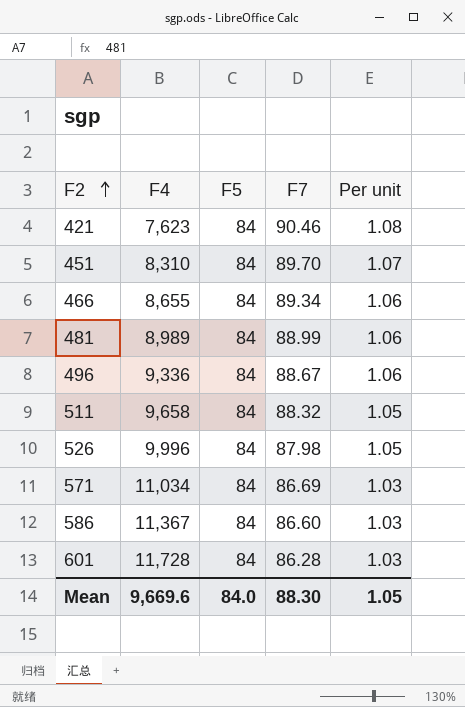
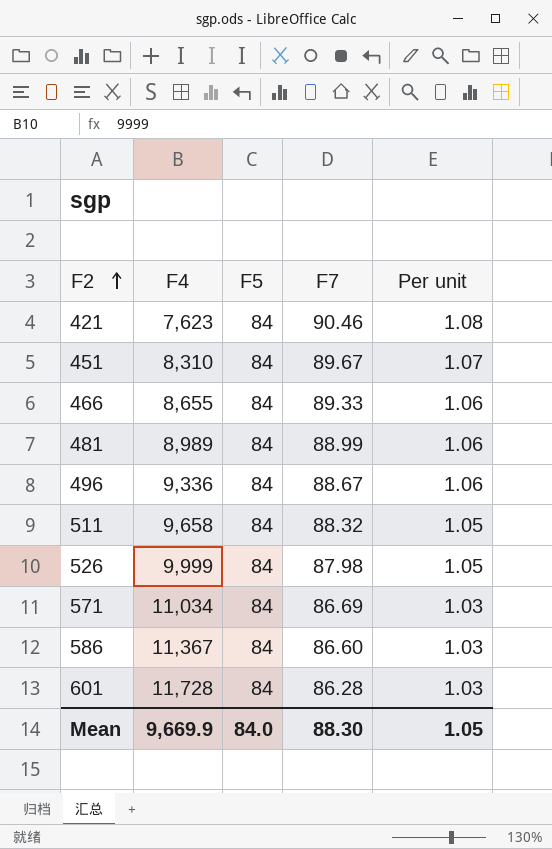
451 | F7: 89.70 -> 89.67
466 | F7: 89.34 -> 89.33
526 | F4: 9,996 -> 9,999
Mean | F4: 9,669.6 -> 9,669.9

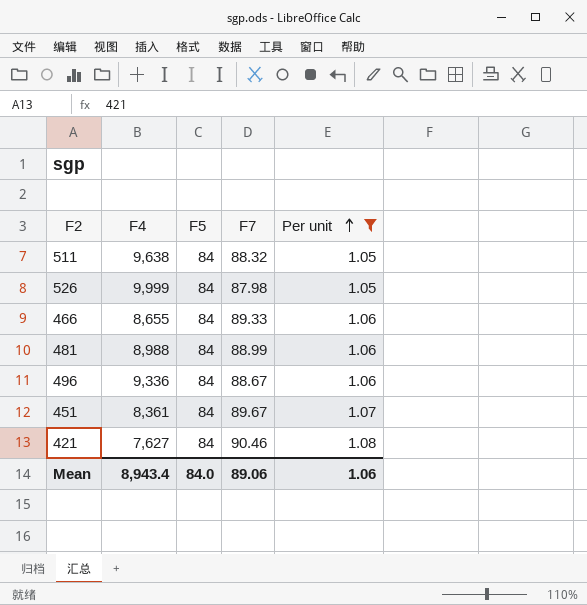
filter: none -> Per unit != 1.03
row order: F2 ascending -> Per unit ascending
511 | F4: 9,658 -> 9,638
481 | F4: 8,989 -> 8,988
451 | F4: 8,310 -> 8,361
421 | F4: 7,623 -> 7,627
Mean | F4: 9,669.9 -> 8,943.4
Mean | F7: 88.30 -> 89.06
Mean | Per unit: 1.05 -> 1.06

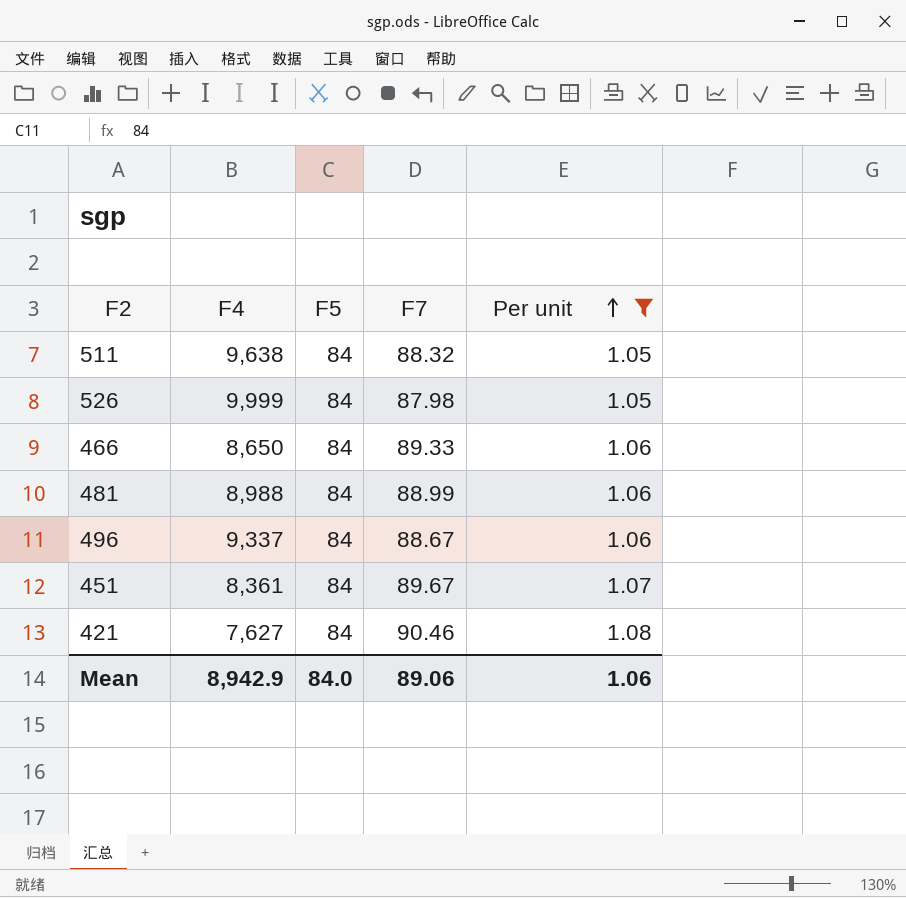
466 | F4: 8,655 -> 8,650
496 | F4: 9,336 -> 9,337
Mean | F4: 8,943.4 -> 8,942.9

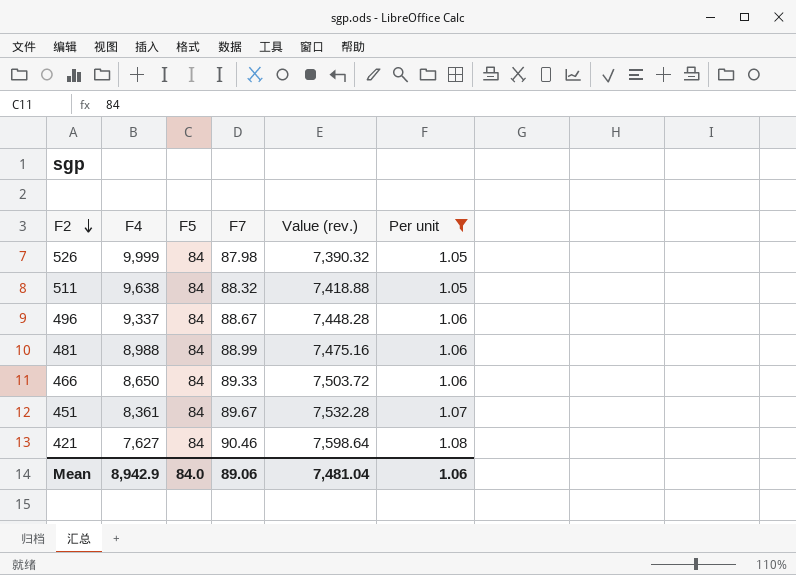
row order: Per unit ascending -> F2 descending
column Value (rev.) | formula: none -> [F5] * [F7]

